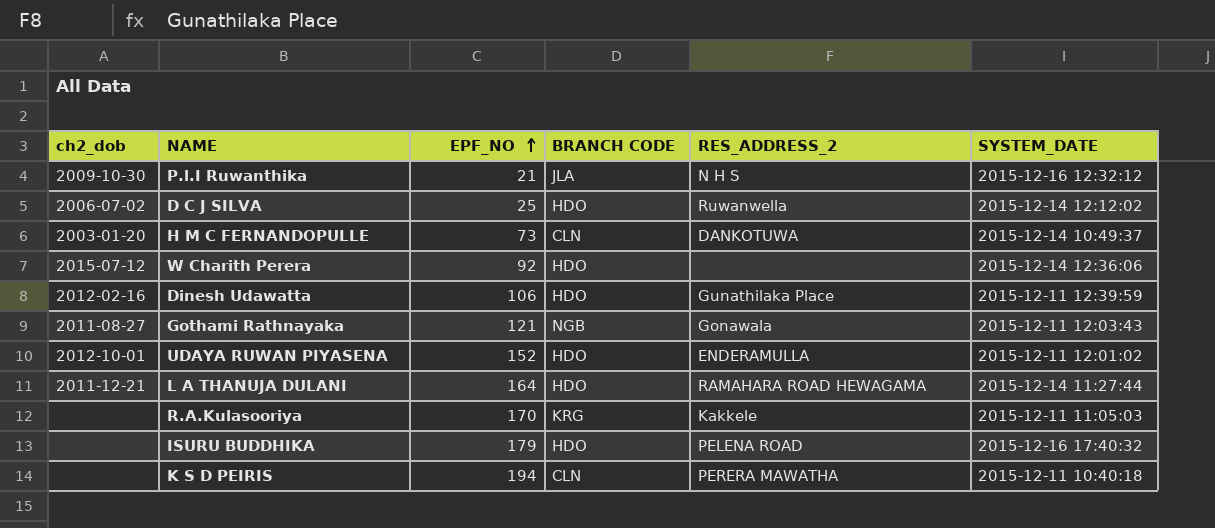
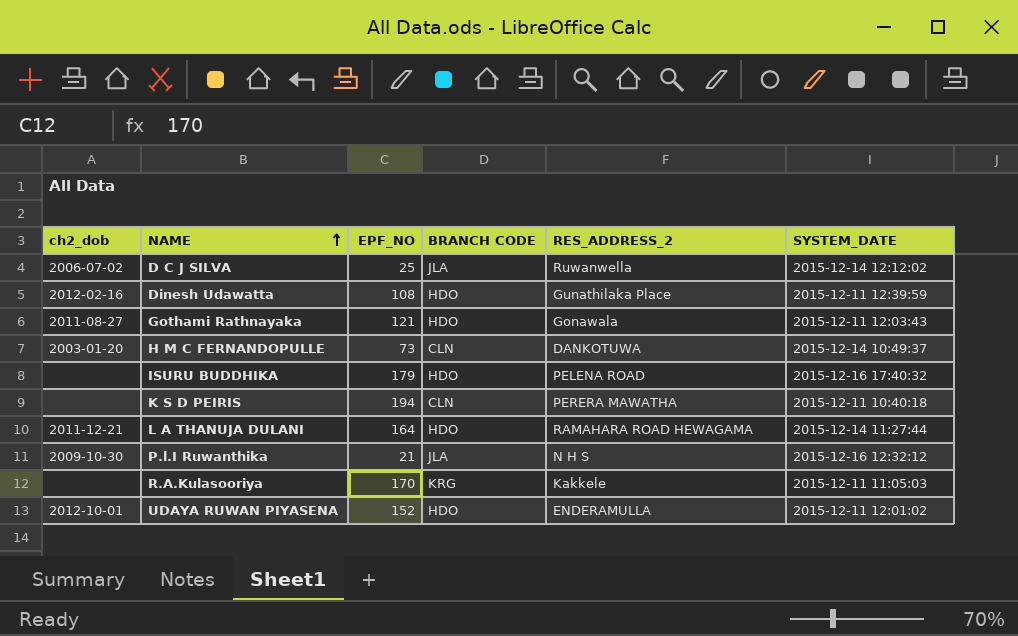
row order: EPF_NO ascending -> NAME ascending
row W Charith Perera: 2015-07-12 | 92 | HDO | none | 2015-12-14 12:36:06 -> none
D C J SILVA | BRANCH CODE: HDO -> JLA
Dinesh Udawatta | EPF_NO: 106 -> 108
Gothami Rathnayaka | BRANCH CODE: NGB -> HDO

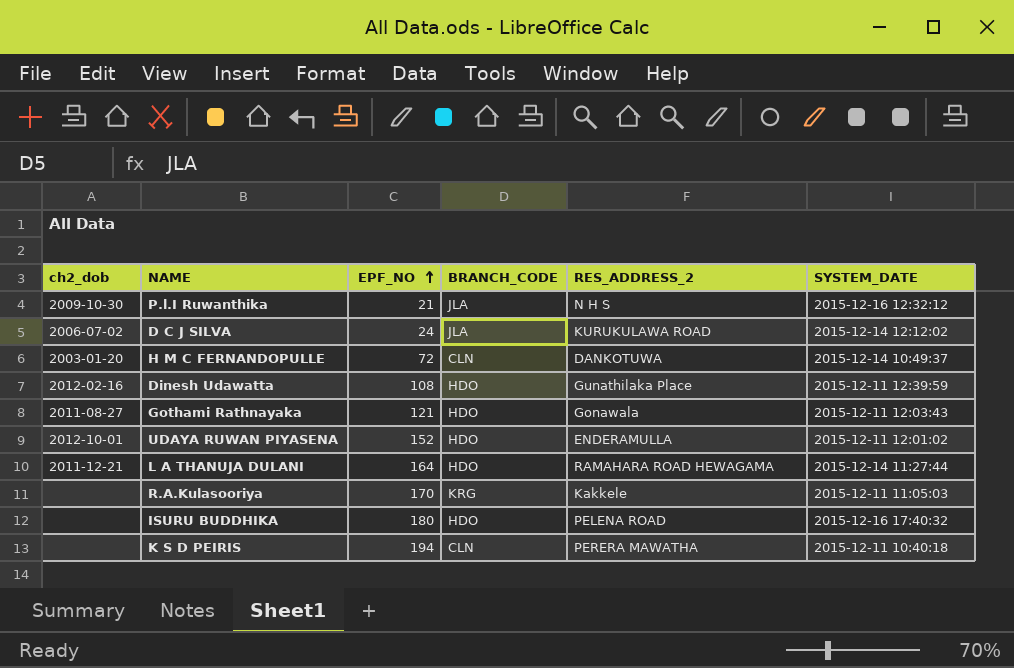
row order: NAME ascending -> EPF_NO ascending
column name: BRANCH CODE -> BRANCH_CODE
D C J SILVA | EPF_NO: 25 -> 24
D C J SILVA | RES_ADDRESS_2: Ruwanwella -> KURUKULAWA ROAD
H M C FERNANDOPULLE | EPF_NO: 73 -> 72
ISURU BUDDHIKA | EPF_NO: 179 -> 180

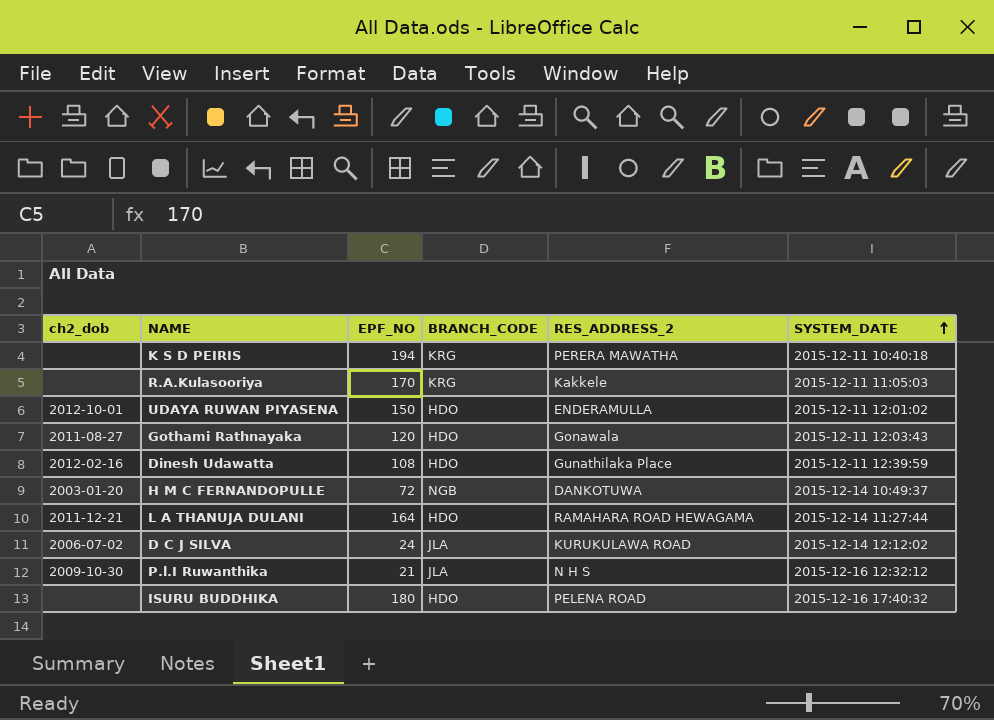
row order: EPF_NO ascending -> SYSTEM_DATE ascending
K S D PEIRIS | BRANCH_CODE: CLN -> KRG
UDAYA RUWAN PIYASENA | EPF_NO: 152 -> 150
Gothami Rathnayaka | EPF_NO: 121 -> 120
H M C FERNANDOPULLE | BRANCH_CODE: CLN -> NGB

